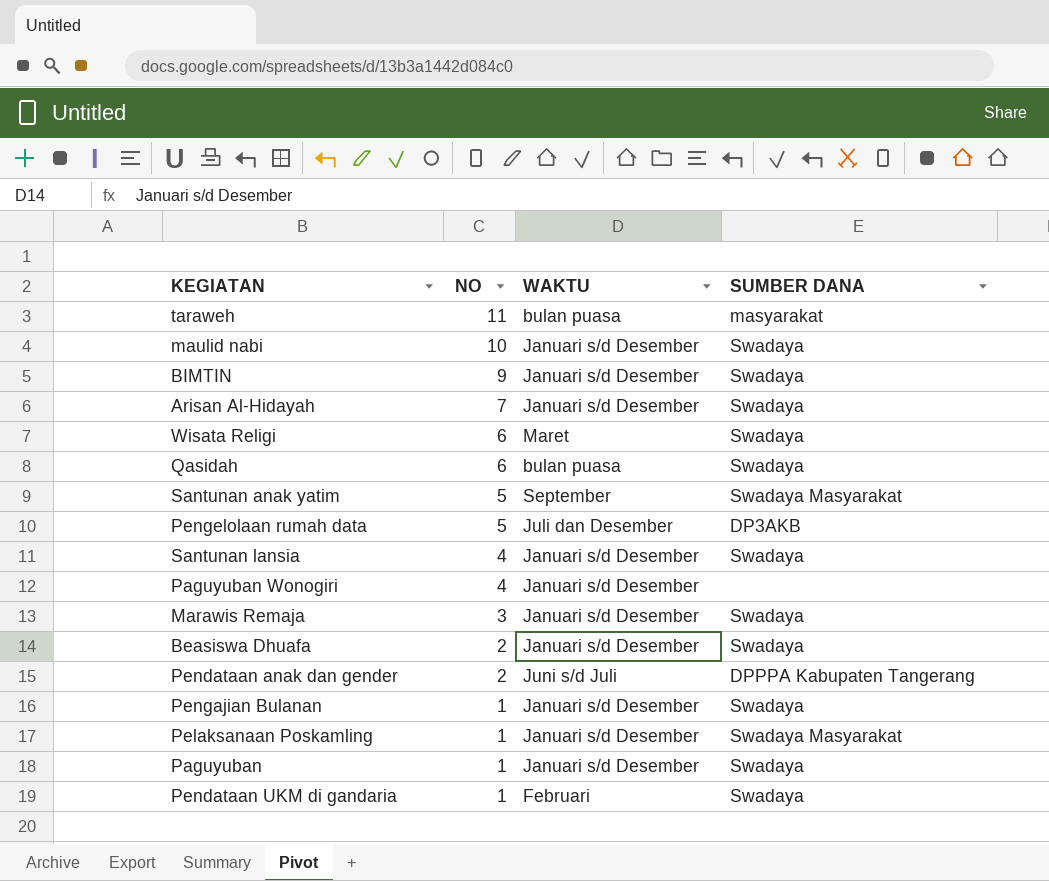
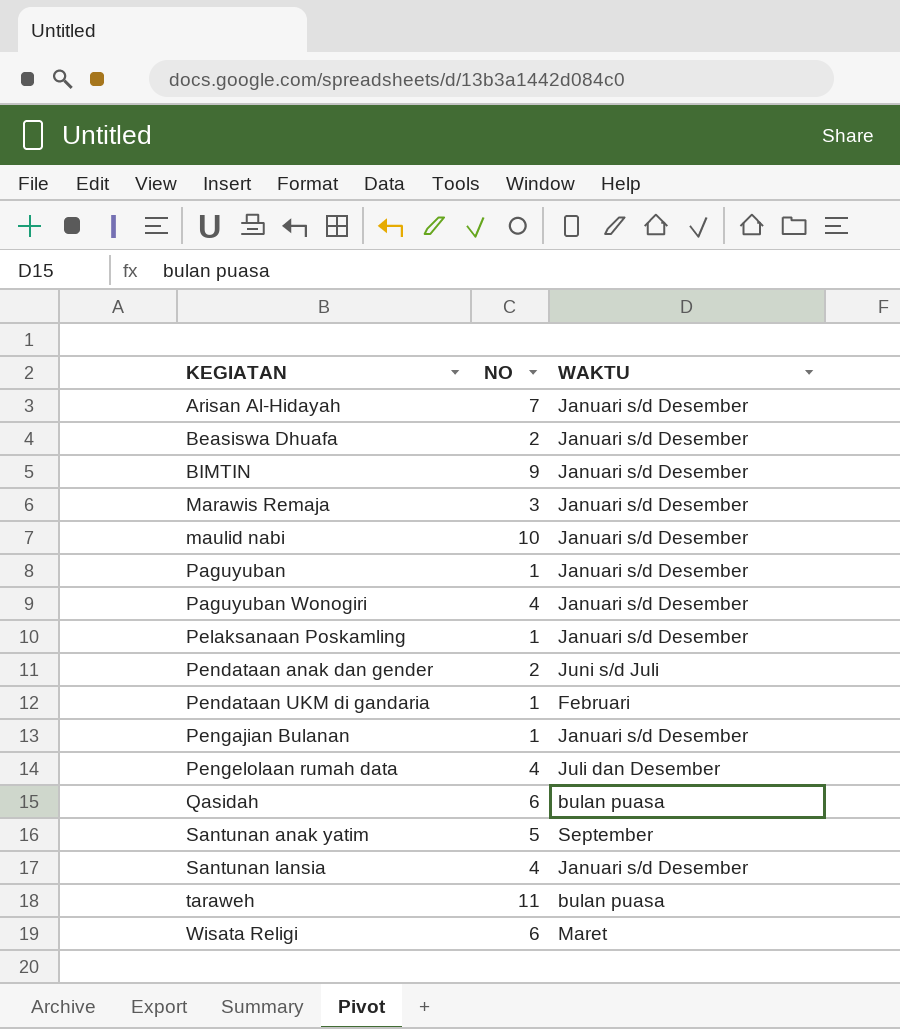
row order: NO descending -> KEGIATAN ascending
column SUMBER DANA | position: 4 -> none
Pengelolaan rumah data | NO: 5 -> 4

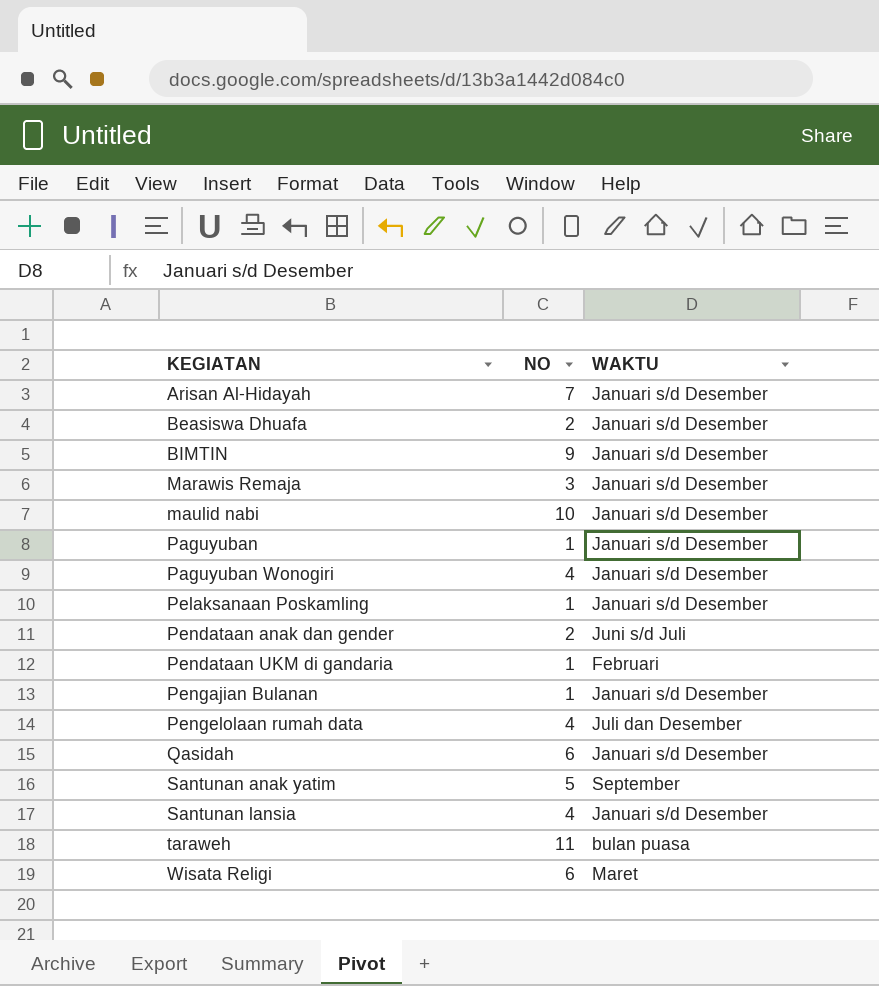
Qasidah | WAKTU: bulan puasa -> Januari s/d Desember

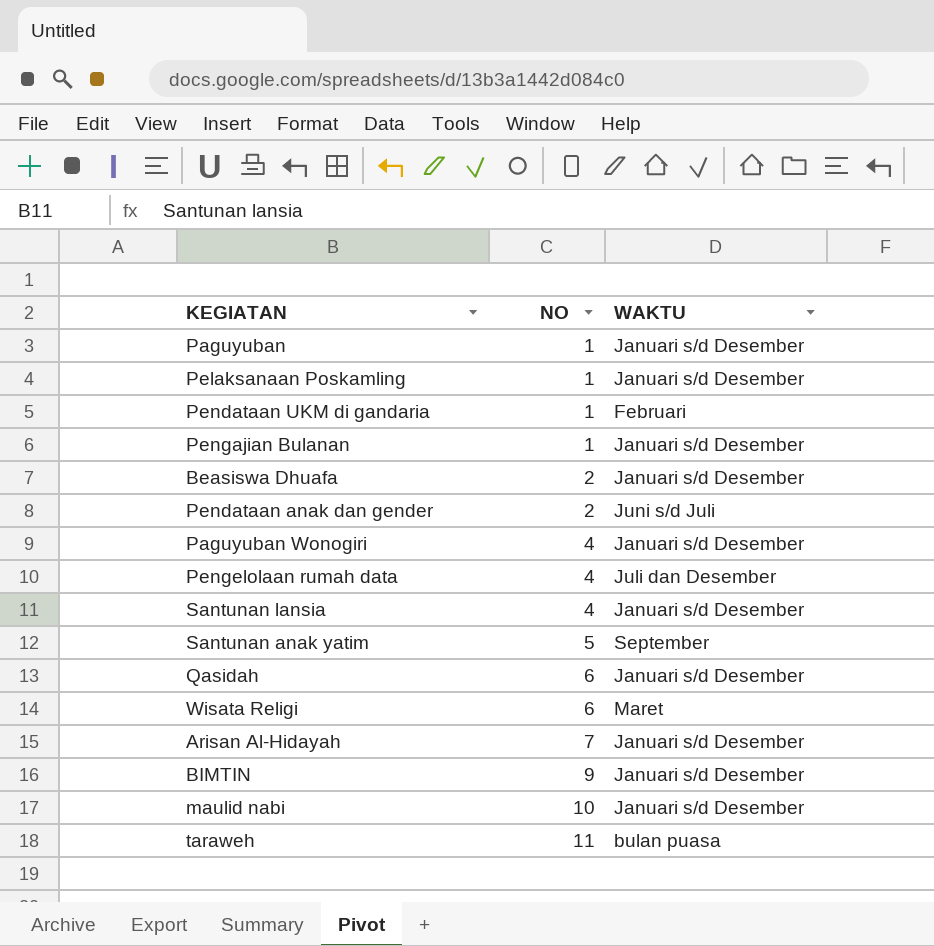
row order: KEGIATAN ascending -> NO ascending
row Marawis Remaja: 3 | Januari s/d Desember -> none

